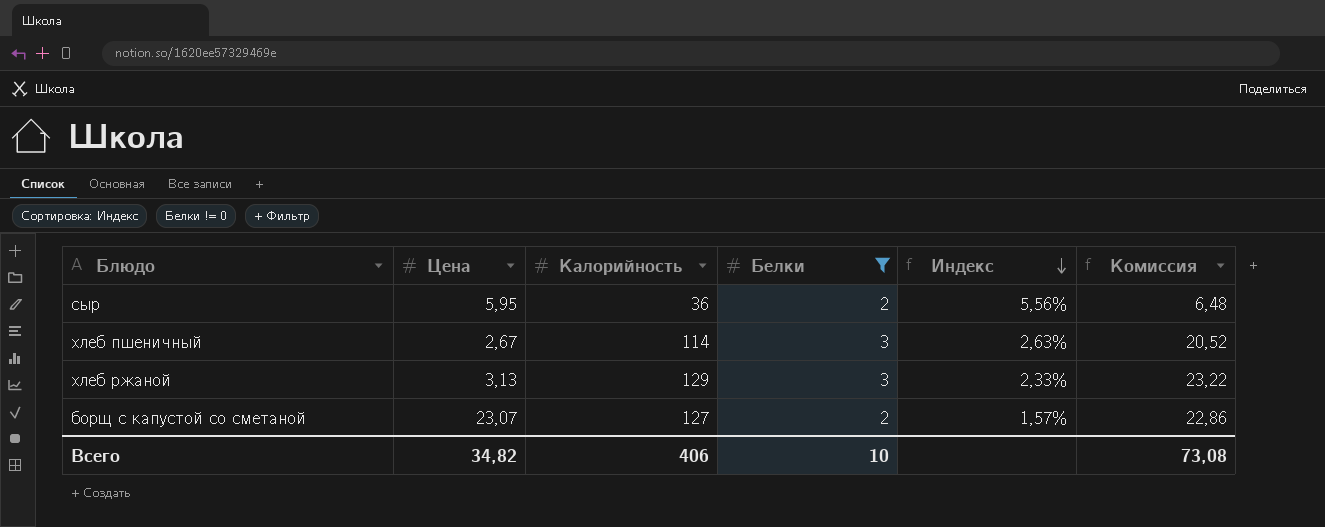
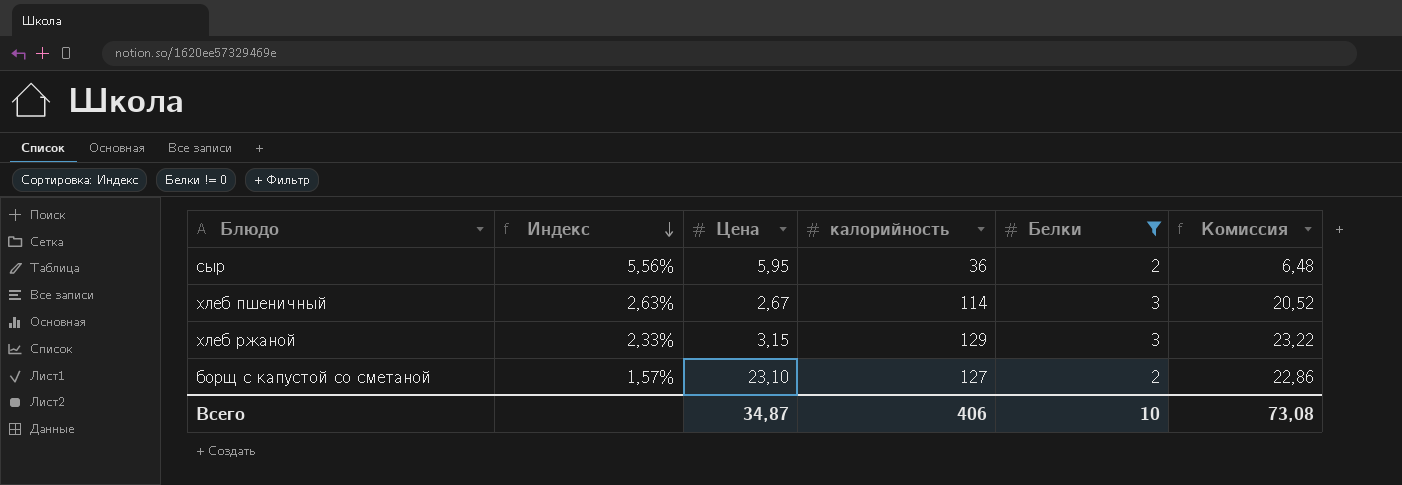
column Индекс | position: 5 -> 2
column name: Калорийность -> калорийность
хлеб ржаной | Цена: 3,13 -> 3,15
борщ с капустой со сметаной | Цена: 23,07 -> 23,10
Всего | Цена: 34,82 -> 34,87

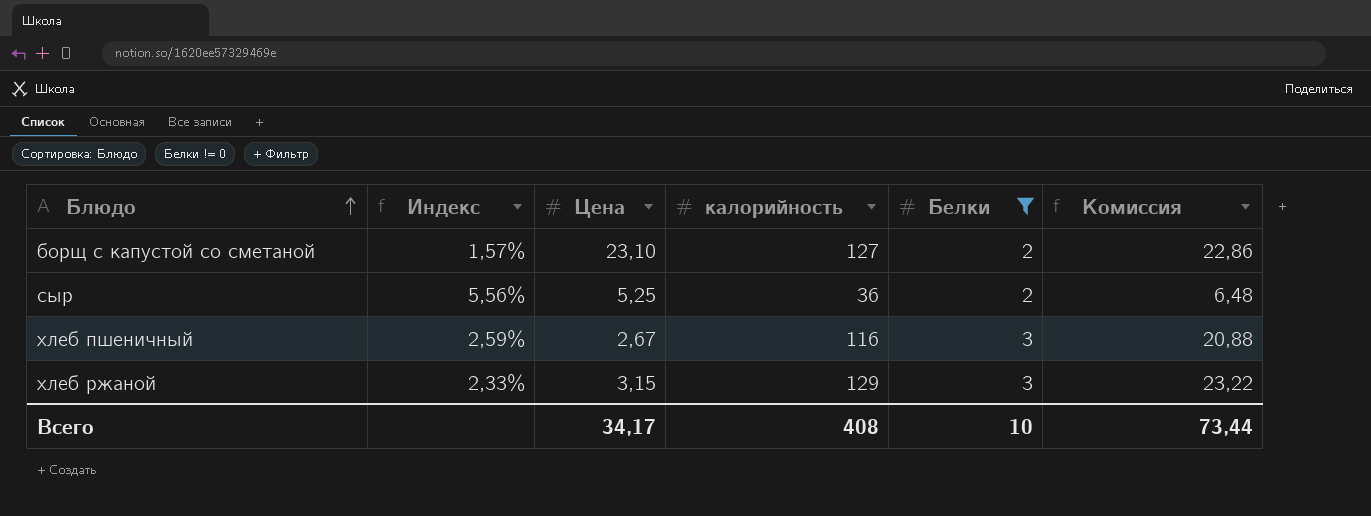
row order: Индекс descending -> Блюдо ascending
сыр | Цена: 5,95 -> 5,25
хлеб пшеничный | Индекс: 2,63% -> 2,59%
хлеб пшеничный | калорийность: 114 -> 116
хлеб пшеничный | Комиссия: 20,52 -> 20,88
Всего | Цена: 34,87 -> 34,17
Всего | калорийность: 406 -> 408
Всего | Комиссия: 73,08 -> 73,44

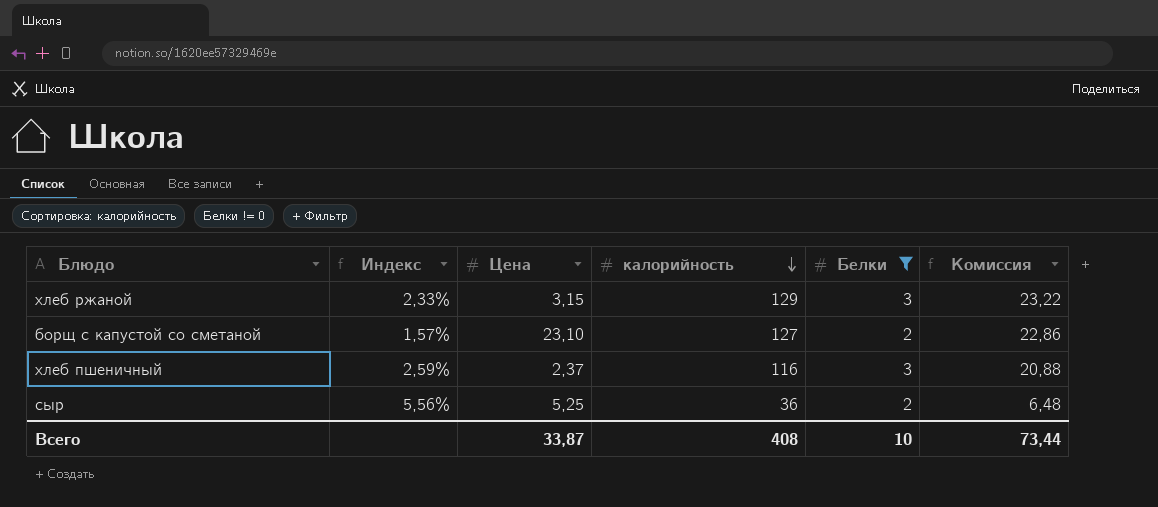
row order: Блюдо ascending -> калорийность descending
хлеб пшеничный | Цена: 2,67 -> 2,37
Всего | Цена: 34,17 -> 33,87

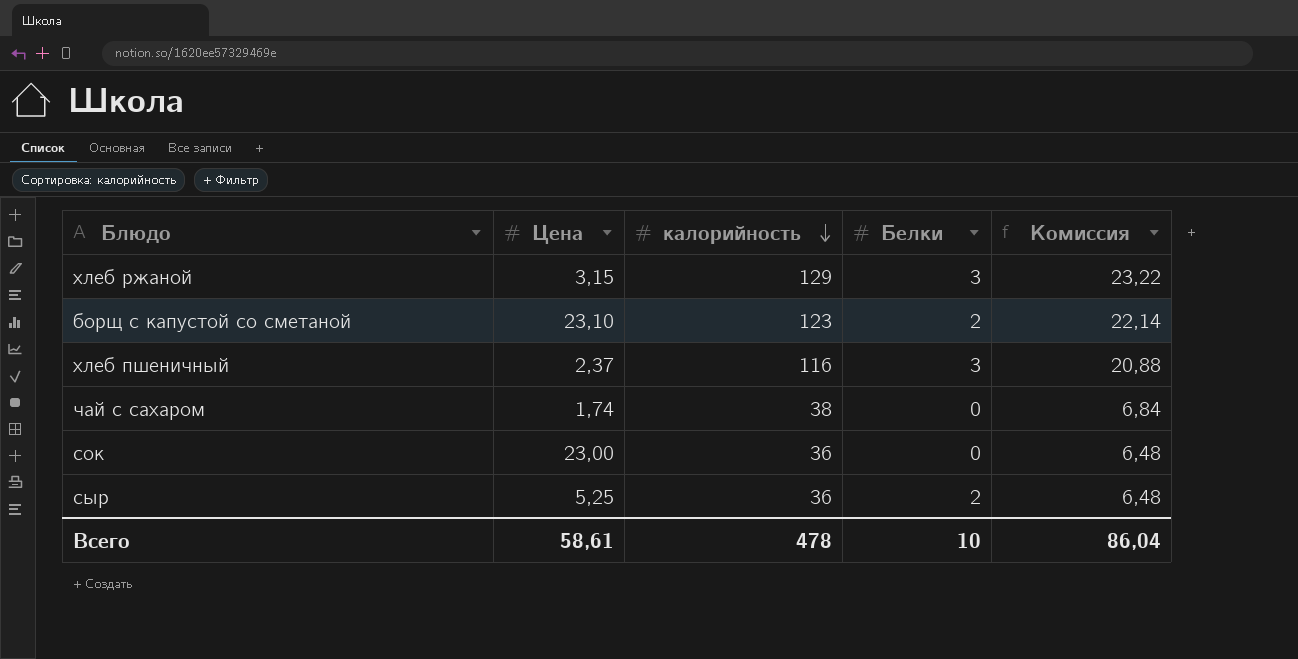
filter: Белки != 0 -> none
column Индекс | formula: [Белки] / [калорийность] -> none
борщ с капустой со сметаной | калорийность: 127 -> 123
борщ с капустой со сметаной | Комиссия: 22,86 -> 22,14
Всего | Цена: 33,87 -> 58,61
Всего | калорийность: 408 -> 478
Всего | Комиссия: 73,44 -> 86,04

